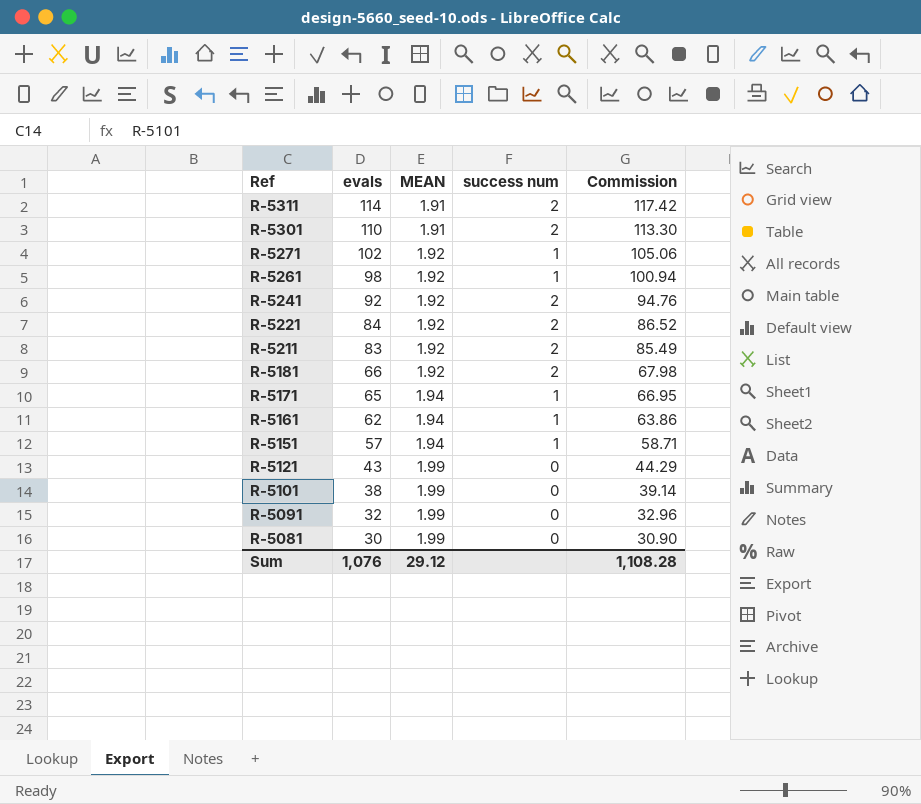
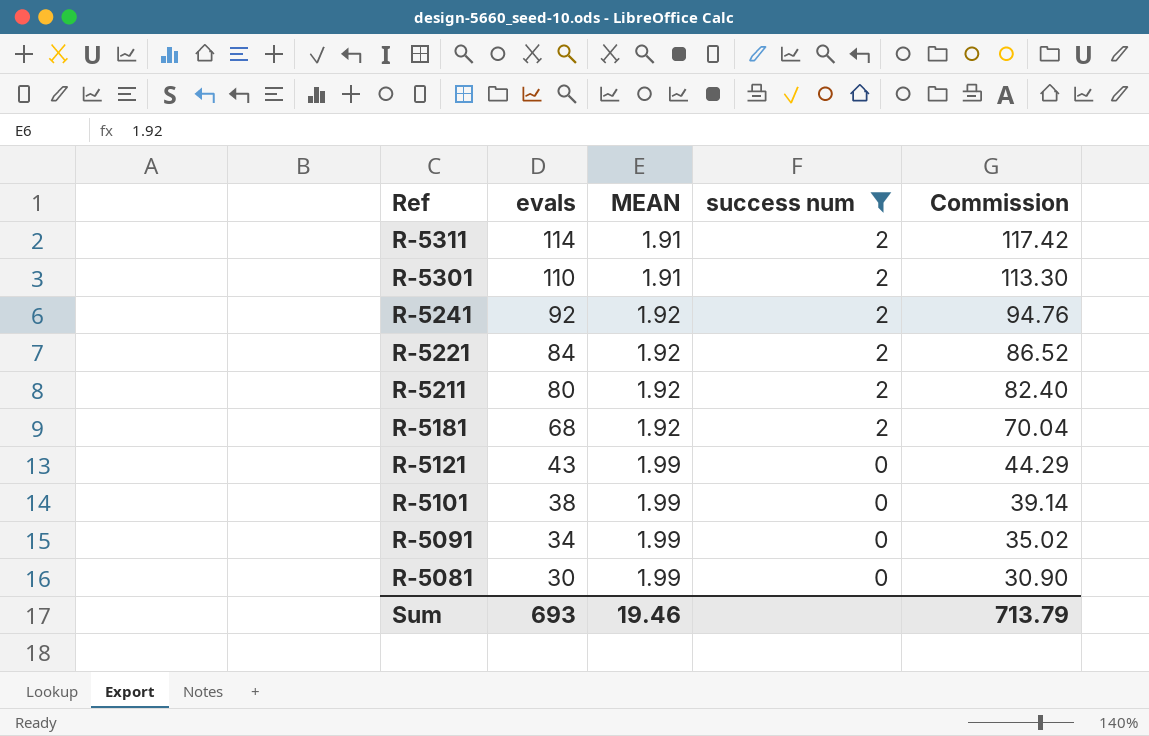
filter: none -> success num != 1
R-5211 | evals: 83 -> 80
R-5211 | Commission: 85.49 -> 82.40
R-5181 | evals: 66 -> 68
R-5181 | Commission: 67.98 -> 70.04
R-5091 | evals: 32 -> 34
R-5091 | Commission: 32.96 -> 35.02
Sum | evals: 1,076 -> 693
Sum | MEAN: 29.12 -> 19.46
Sum | Commission: 1,108.28 -> 713.79

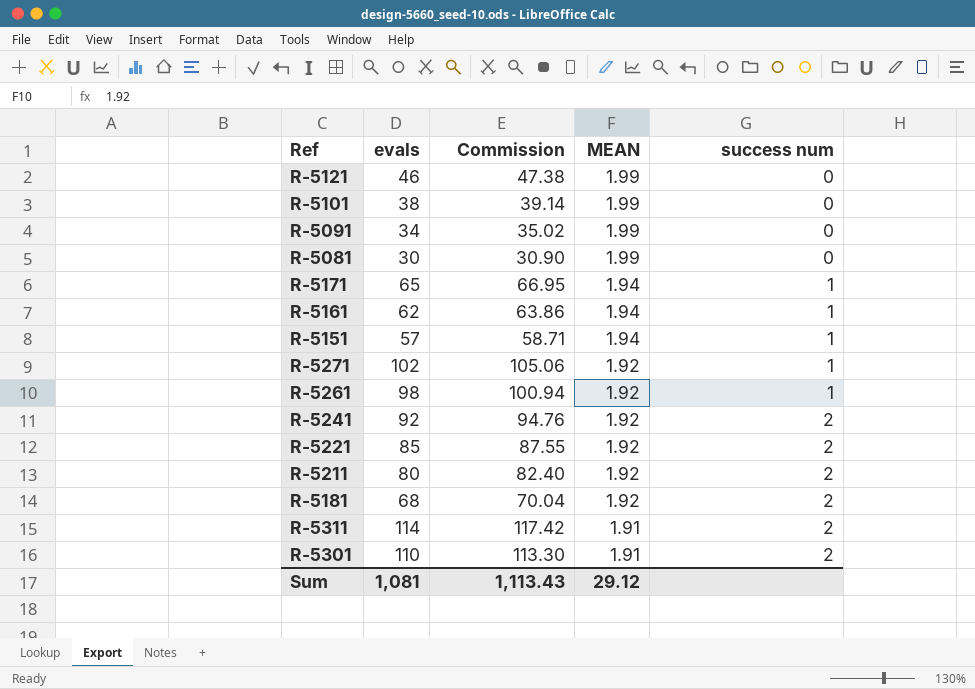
filter: success num != 1 -> none
row order: Ref descending -> MEAN descending
column Commission | position: 5 -> 3
R-5121 | evals: 43 -> 46
R-5121 | Commission: 44.29 -> 47.38
R-5221 | evals: 84 -> 85
R-5221 | Commission: 86.52 -> 87.55
Sum | evals: 693 -> 1,081
Sum | Commission: 713.79 -> 1,113.43
Sum | MEAN: 19.46 -> 29.12

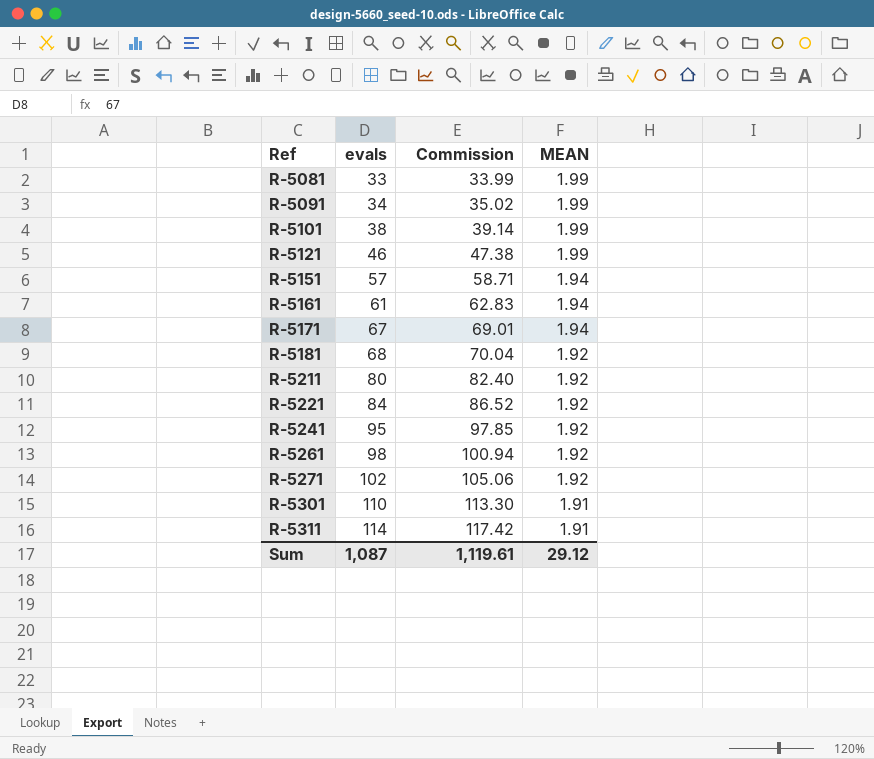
row order: MEAN descending -> Ref ascending
column success num | position: 5 -> none
R-5081 | evals: 30 -> 33
R-5081 | Commission: 30.90 -> 33.99
R-5161 | evals: 62 -> 61
R-5161 | Commission: 63.86 -> 62.83
R-5171 | evals: 65 -> 67
R-5171 | Commission: 66.95 -> 69.01
R-5221 | evals: 85 -> 84
R-5221 | Commission: 87.55 -> 86.52
R-5241 | evals: 92 -> 95
R-5241 | Commission: 94.76 -> 97.85
Sum | evals: 1,081 -> 1,087
Sum | Commission: 1,113.43 -> 1,119.61

